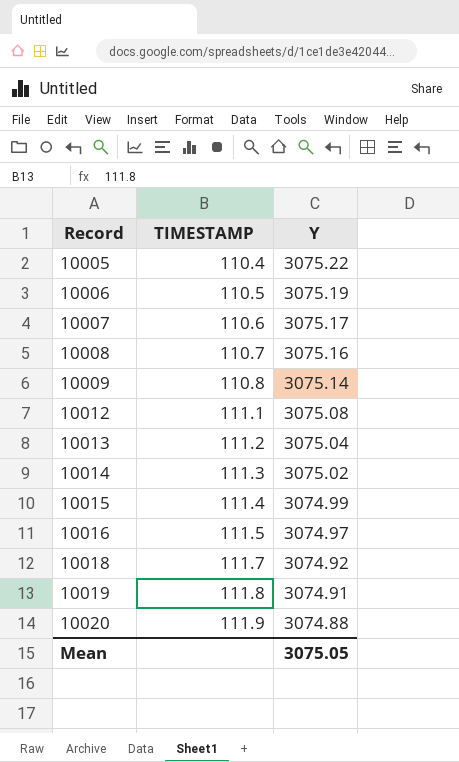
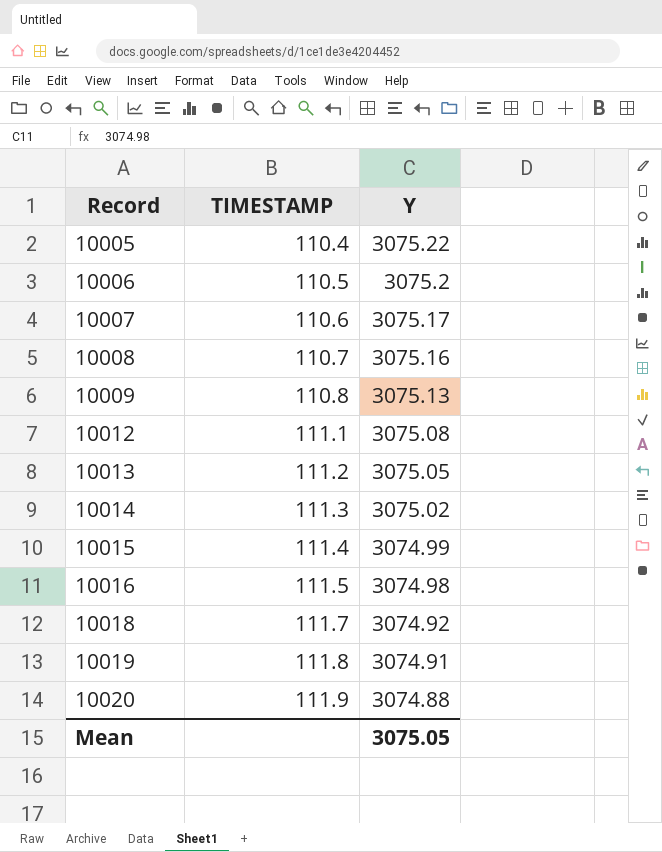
10006 | Y: 3075.19 -> 3075.2
10009 | Y: 3075.14 -> 3075.13
10013 | Y: 3075.04 -> 3075.05
10016 | Y: 3074.97 -> 3074.98

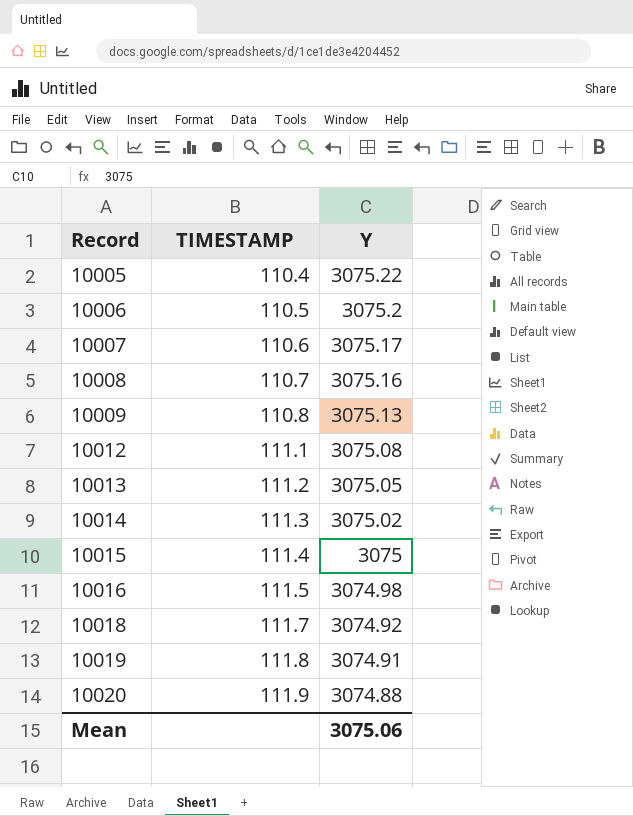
10015 | Y: 3074.99 -> 3075
Mean | Y: 3075.05 -> 3075.06

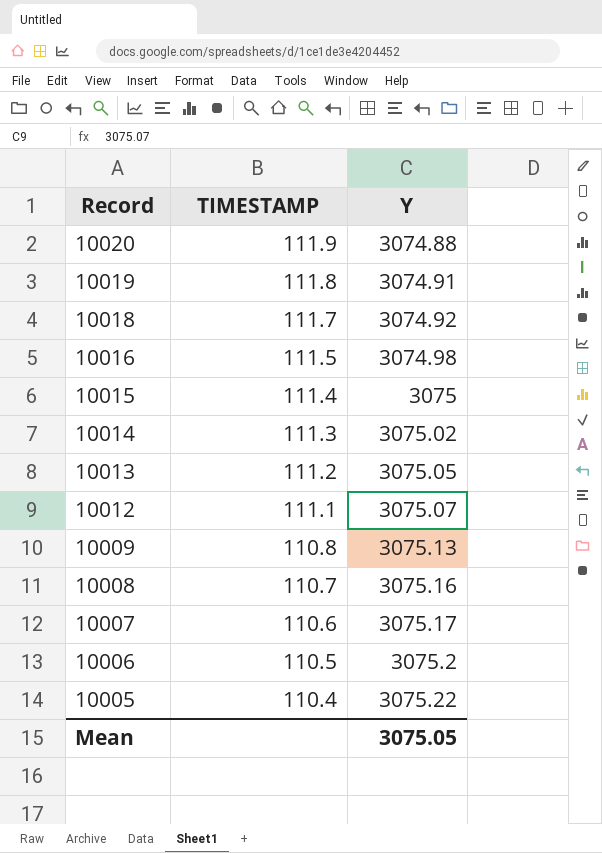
row order: Record ascending -> Record descending
10012 | Y: 3075.08 -> 3075.07
Mean | Y: 3075.06 -> 3075.05

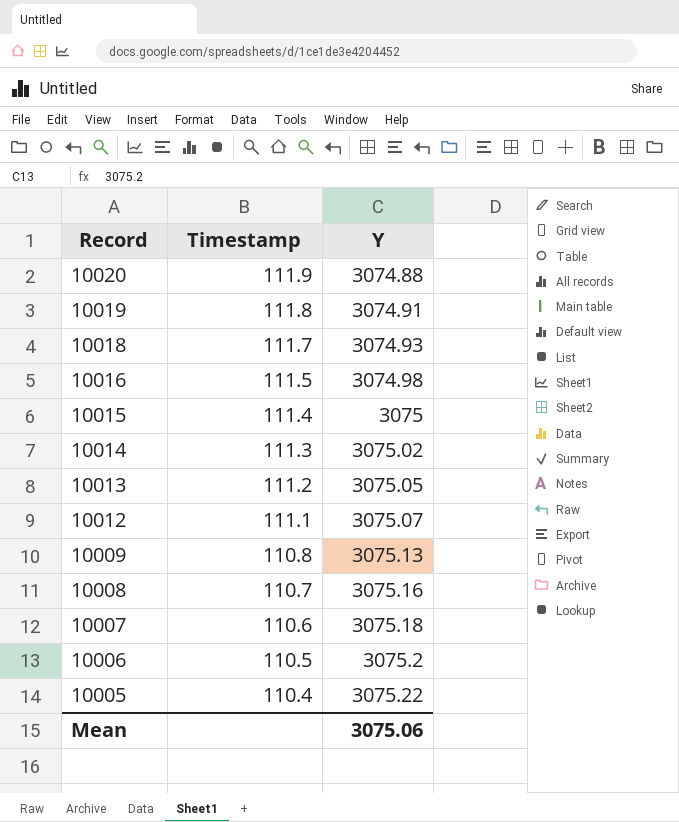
column name: TIMESTAMP -> Timestamp
10018 | Y: 3074.92 -> 3074.93
10007 | Y: 3075.17 -> 3075.18
Mean | Y: 3075.05 -> 3075.06

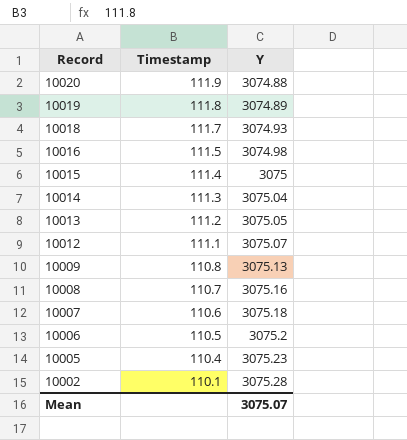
10019 | Y: 3074.91 -> 3074.89
10014 | Y: 3075.02 -> 3075.04
10005 | Y: 3075.22 -> 3075.23
row 10002: none -> 110.1 | 3075.28
Mean | Y: 3075.06 -> 3075.07

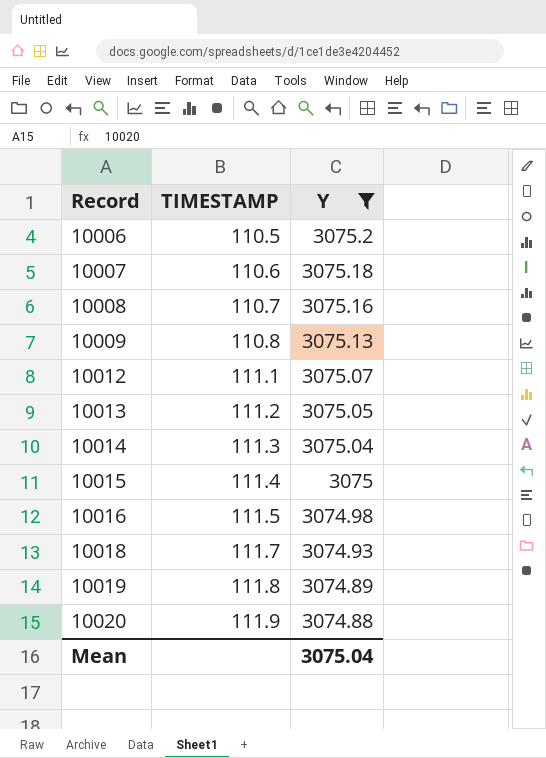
filter: none -> Y <= 3075.2
row order: Record descending -> Record ascending
column name: Timestamp -> TIMESTAMP
Mean | Y: 3075.07 -> 3075.04

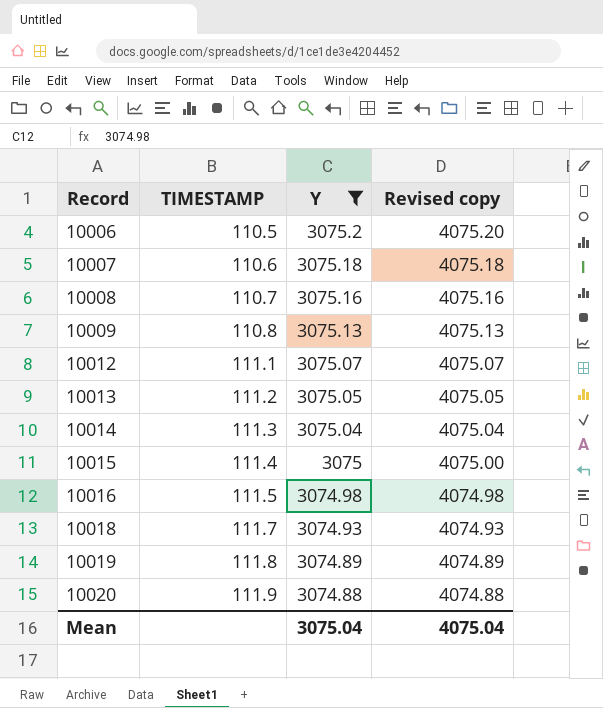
column Revised copy | formula: none -> [Y] + 1000

